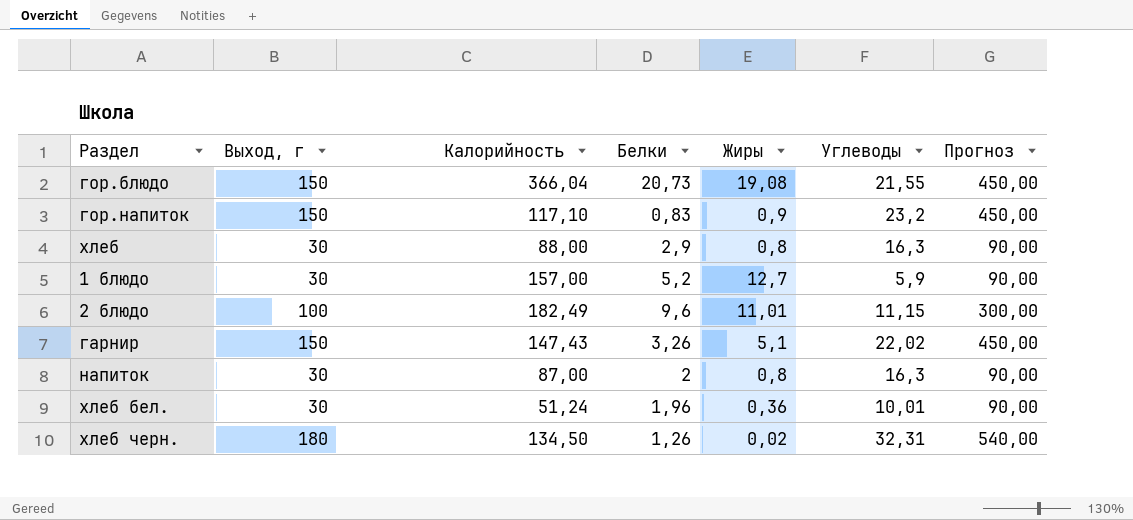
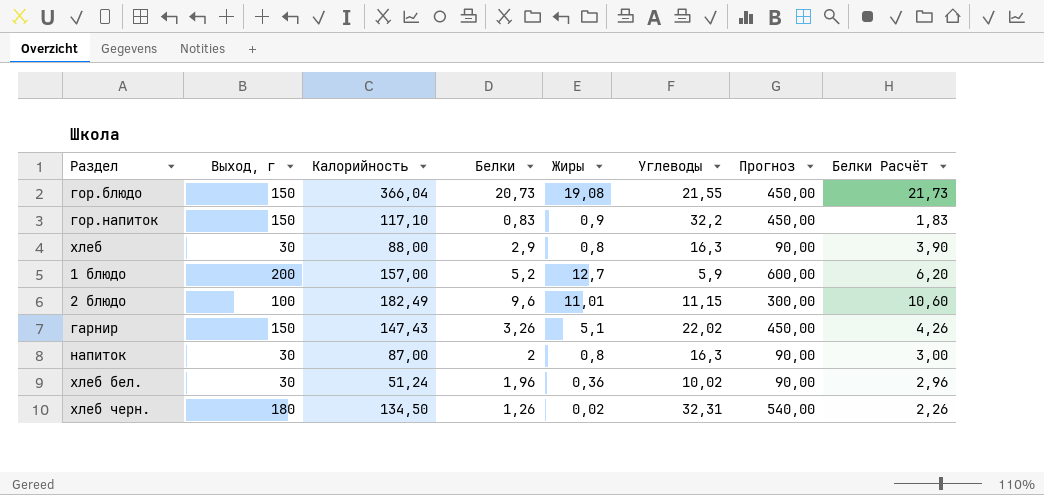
column Белки Расчёт | formula: none -> [Белки] + 1
гор.напиток | Углеводы: 23,2 -> 32,2
1 блюдо | Выход, г: 30 -> 200
1 блюдо | Прогноз: 90,00 -> 600,00
хлеб бел. | Углеводы: 10,01 -> 10,02

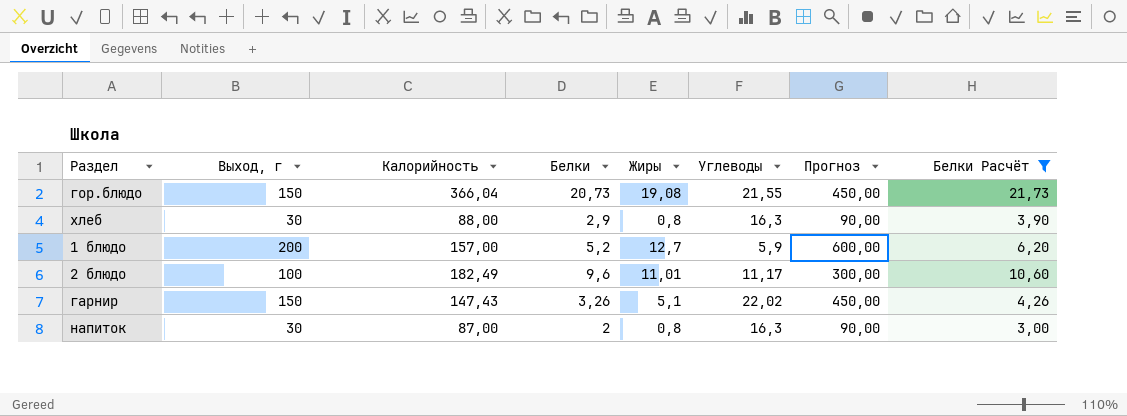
filter: none -> Белки Расчёт >= 3,00
2 блюдо | Углеводы: 11,15 -> 11,17

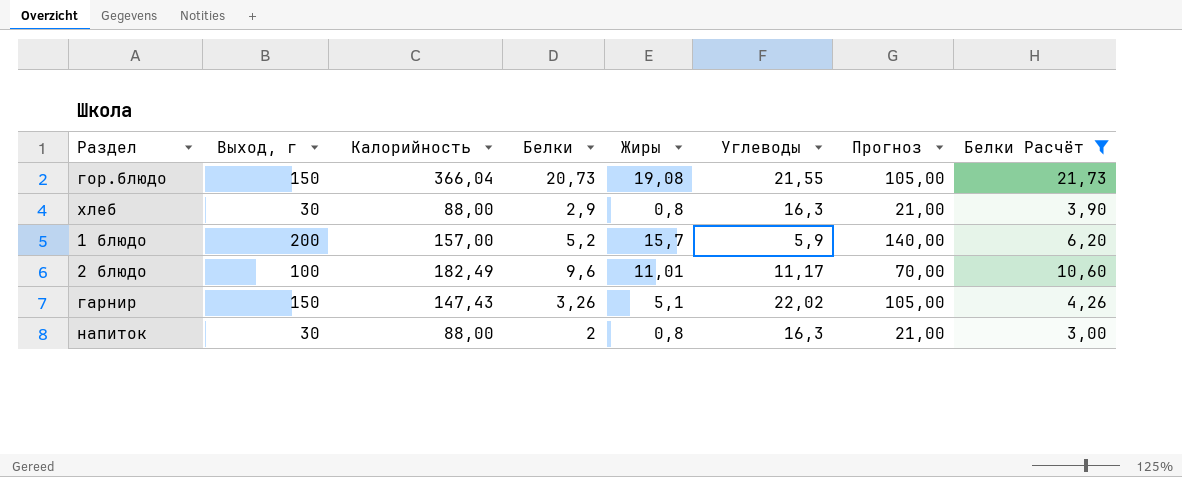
column Прогноз | formula: [Выход, г] * 3 -> [Выход, г] * 0,7
1 блюдо | Жиры: 12,7 -> 15,7
напиток | Калорийность: 87,00 -> 88,00

